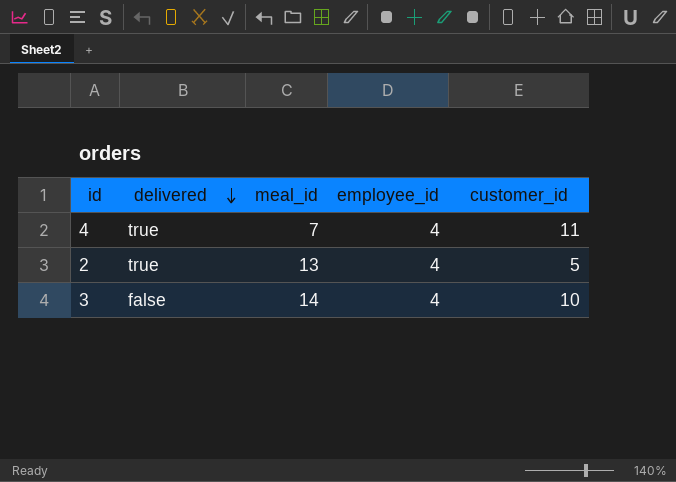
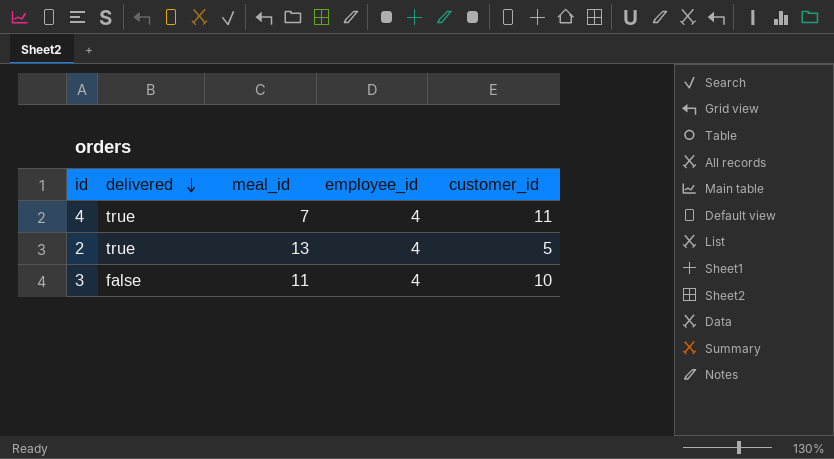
3 | meal_id: 14 -> 11

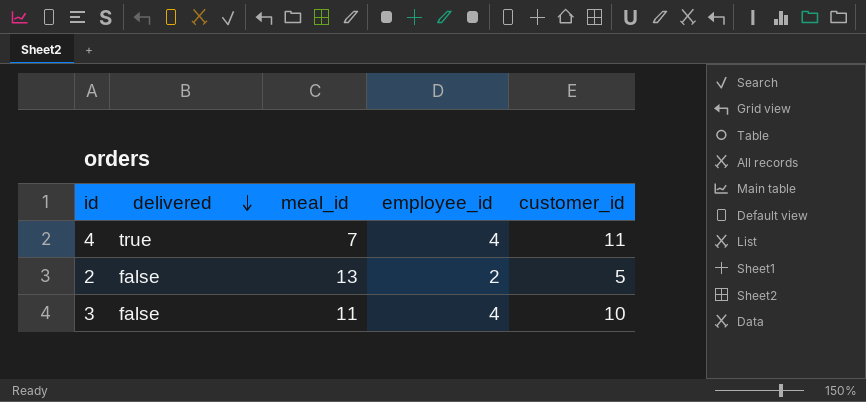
2 | delivered: true -> false
2 | employee_id: 4 -> 2

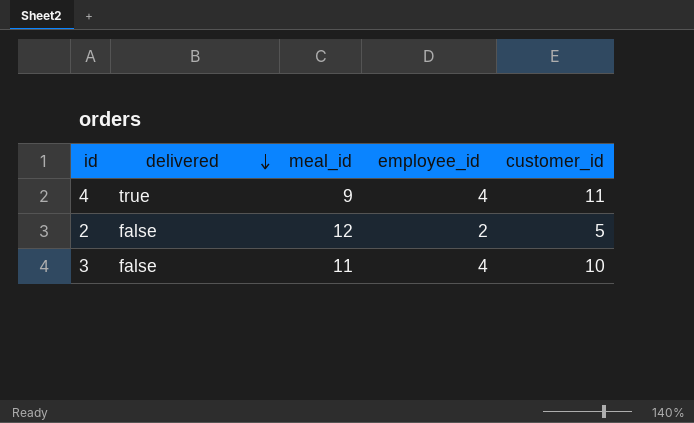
4 | meal_id: 7 -> 9
2 | meal_id: 13 -> 12

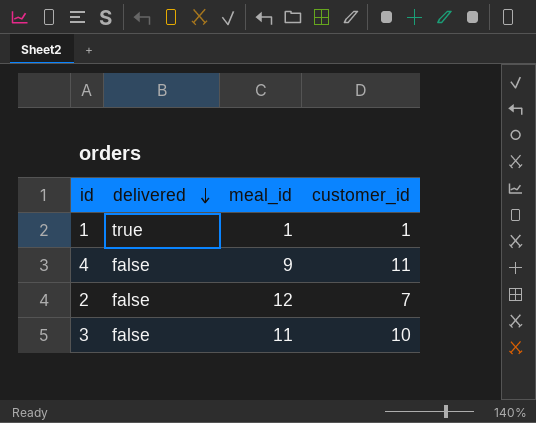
column employee_id | position: 4 -> none
row 1: none -> true | 1 | 1
4 | delivered: true -> false
2 | customer_id: 5 -> 7

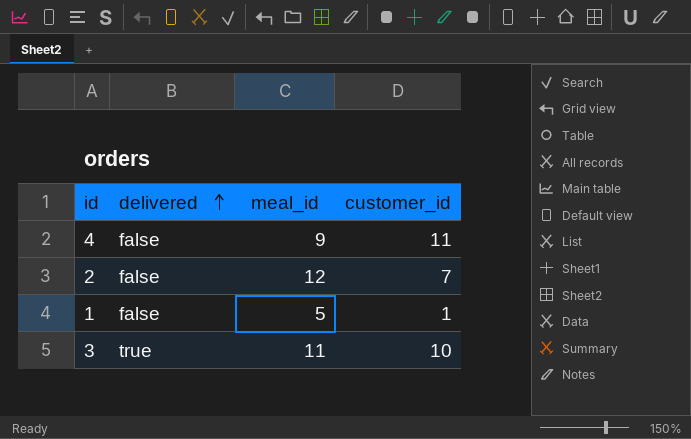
row order: delivered descending -> delivered ascending
1 | delivered: true -> false
1 | meal_id: 1 -> 5
3 | delivered: false -> true

